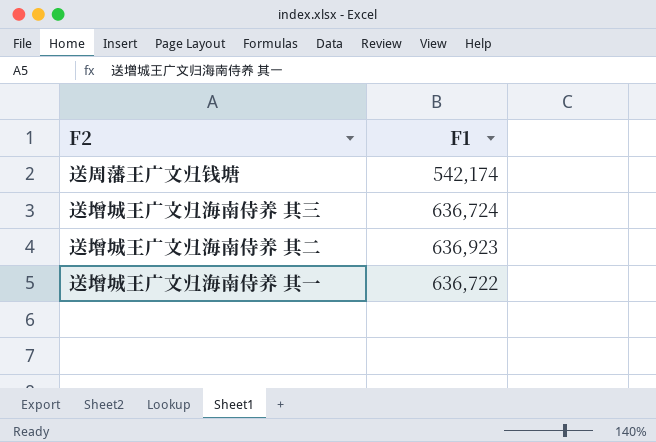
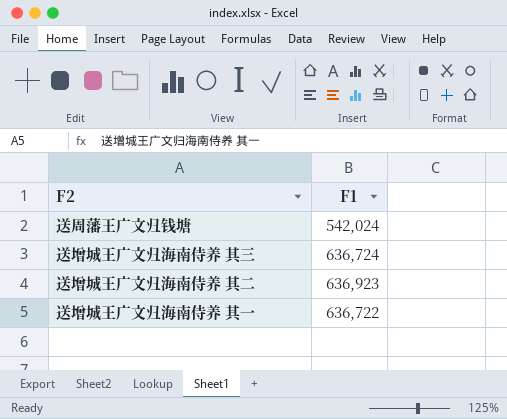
送周藩王广文归钱塘 | F1: 542,174 -> 542,024

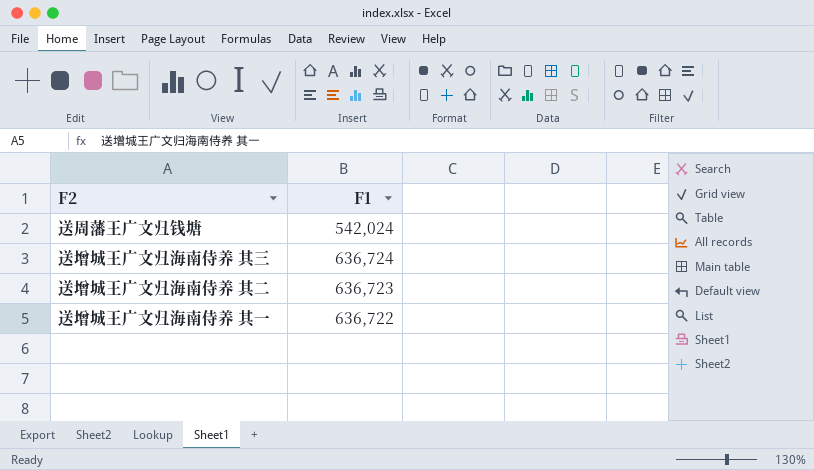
送增城王广文归海南侍养 其二 | F1: 636,923 -> 636,723

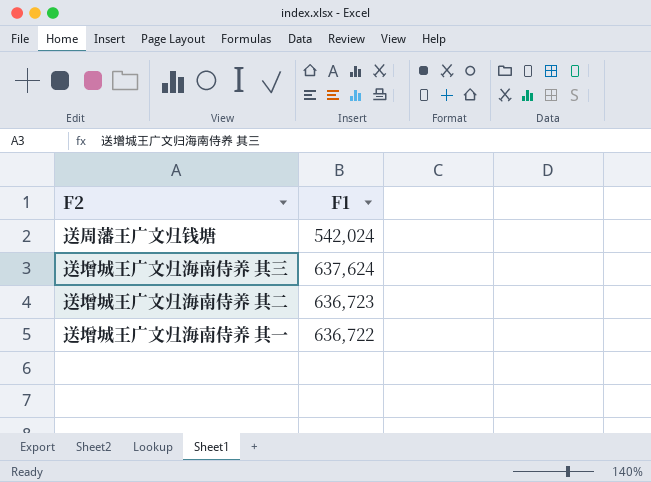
送增城王广文归海南侍养 其三 | F1: 636,724 -> 637,624

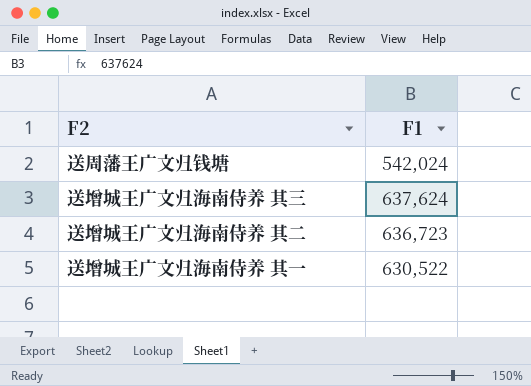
送增城王广文归海南侍养 其一 | F1: 636,722 -> 630,522

